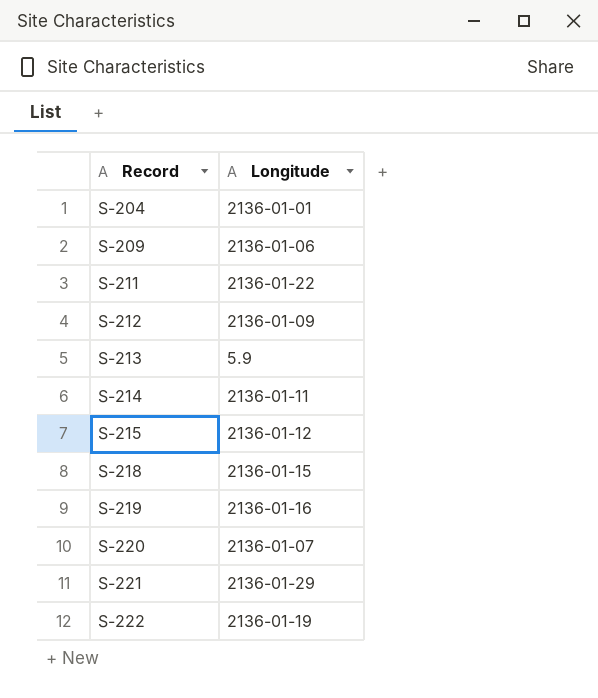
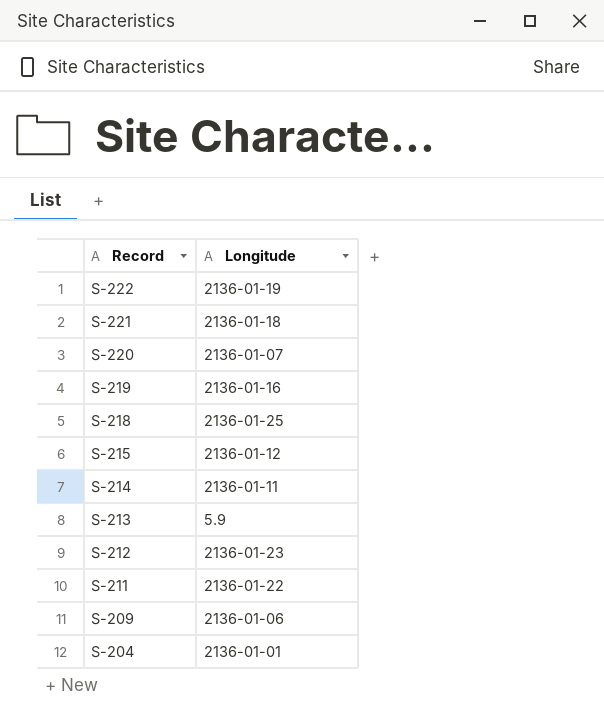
row order: Record ascending -> Record descending
S-221 | Longitude: 2136-01-29 -> 2136-01-18
S-218 | Longitude: 2136-01-15 -> 2136-01-25
S-212 | Longitude: 2136-01-09 -> 2136-01-23

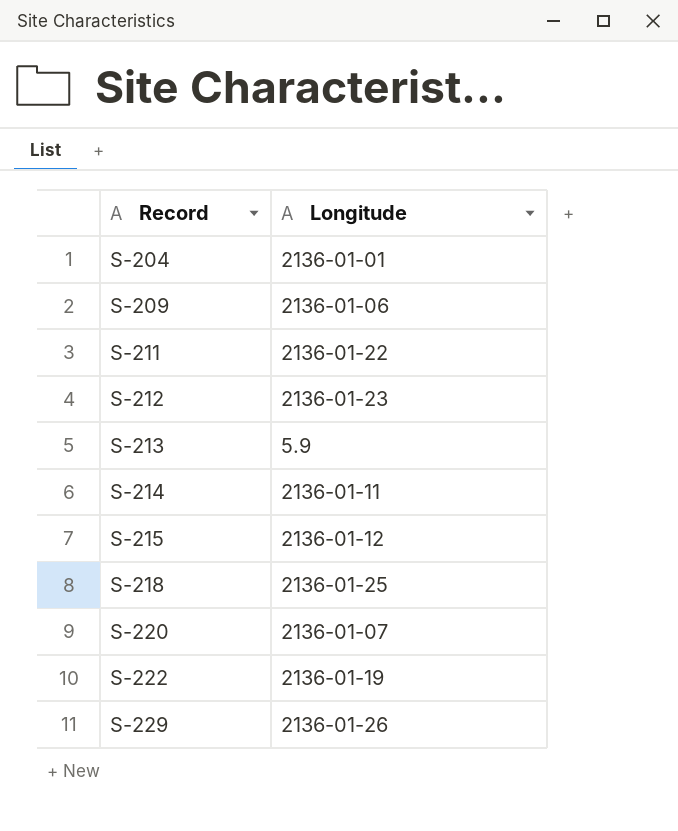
row order: Record descending -> Record ascending
row S-221: 2136-01-18 -> none
row S-219: 2136-01-16 -> none
row S-229: none -> 2136-01-26

